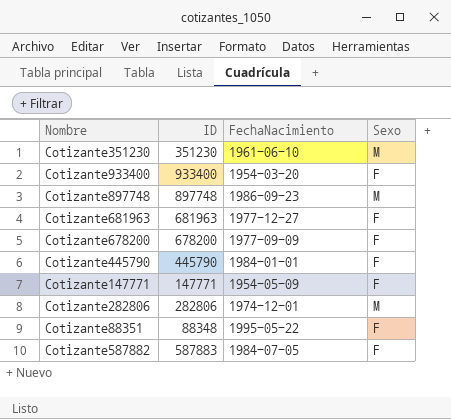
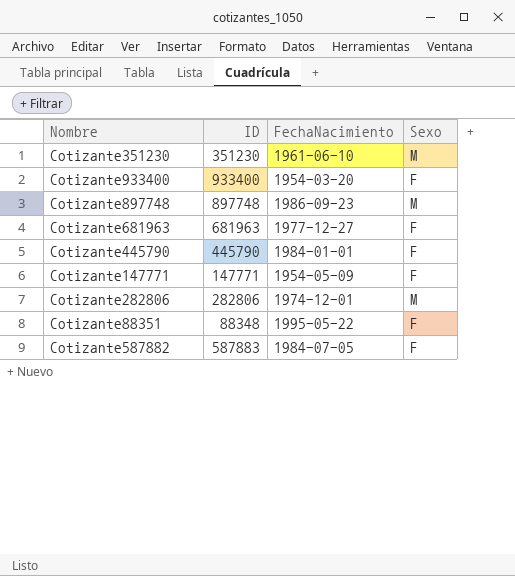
row Cotizante678200: 678200 | 1977-09-09 | F -> none

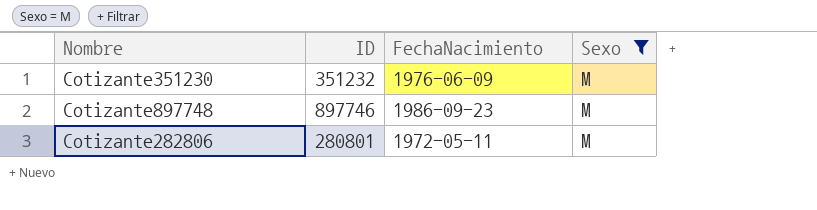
filter: none -> Sexo = M
Cotizante351230 | ID: 351230 -> 351232
Cotizante351230 | FechaNacimiento: 1961-06-10 -> 1976-06-09
Cotizante897748 | ID: 897748 -> 897746
Cotizante282806 | ID: 282806 -> 280801
Cotizante282806 | FechaNacimiento: 1974-12-01 -> 1972-05-11

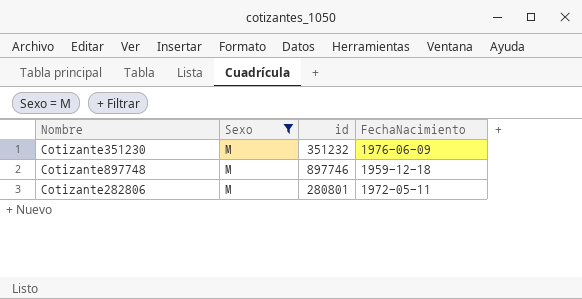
column Sexo | position: 4 -> 2
column name: ID -> id
Cotizante897748 | FechaNacimiento: 1986-09-23 -> 1959-12-18

